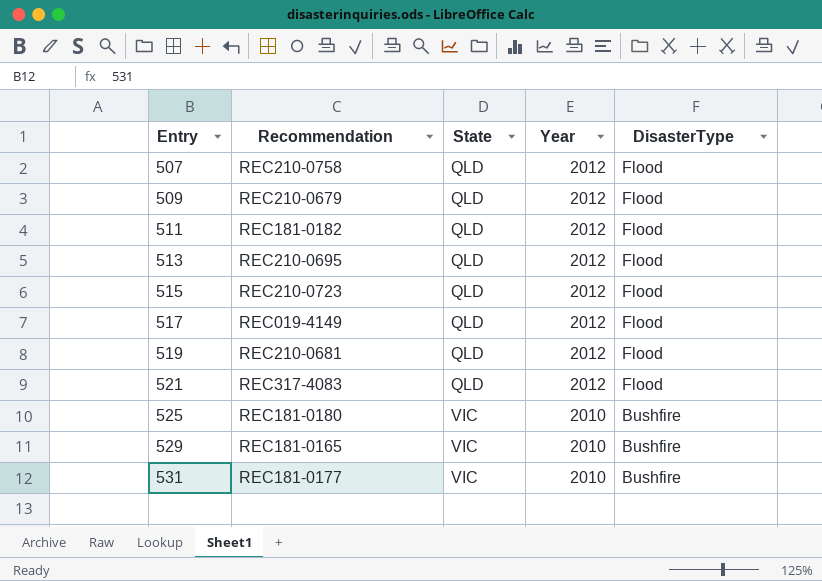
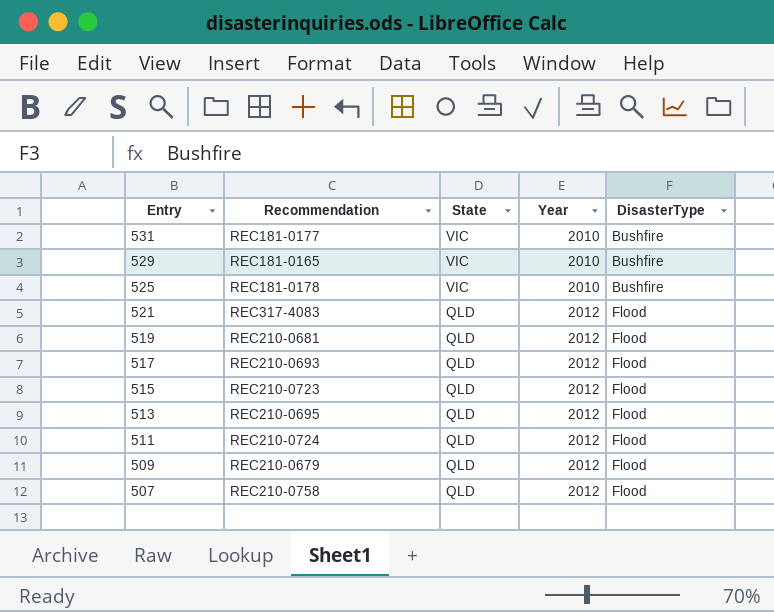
row order: Entry ascending -> Entry descending
525 | Recommendation: REC181-0180 -> REC181-0178
517 | Recommendation: REC019-4149 -> REC210-0693
511 | Recommendation: REC181-0182 -> REC210-0724

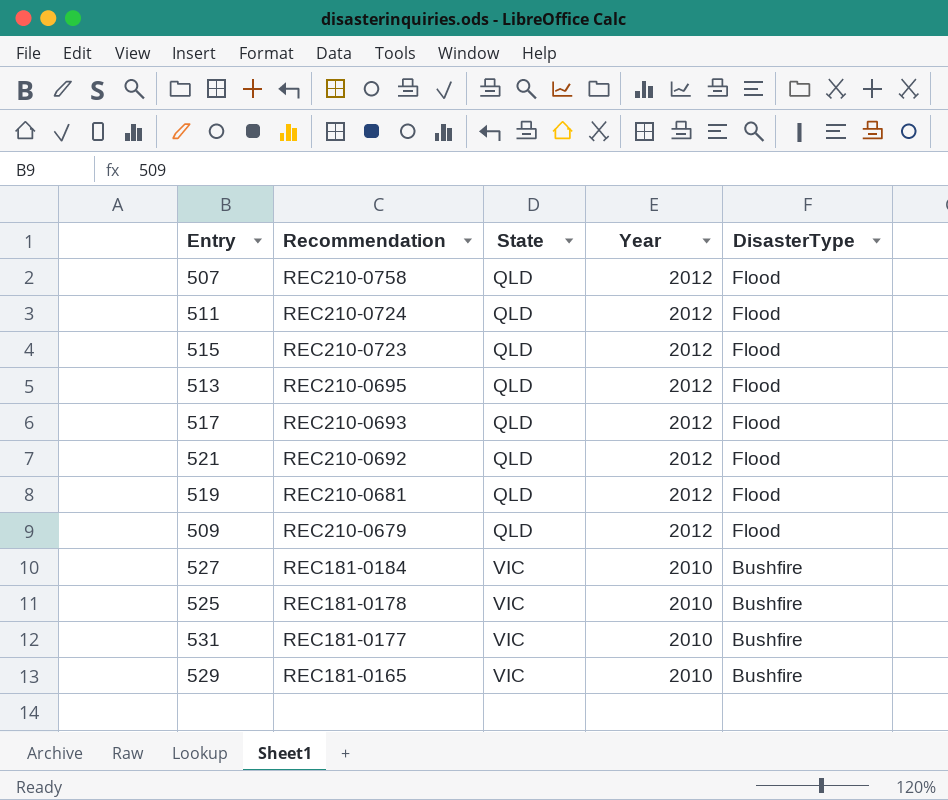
row order: Entry descending -> Recommendation descending
521 | Recommendation: REC317-4083 -> REC210-0692
row 527: none -> REC181-0184 | VIC | 2010 | Bushfire

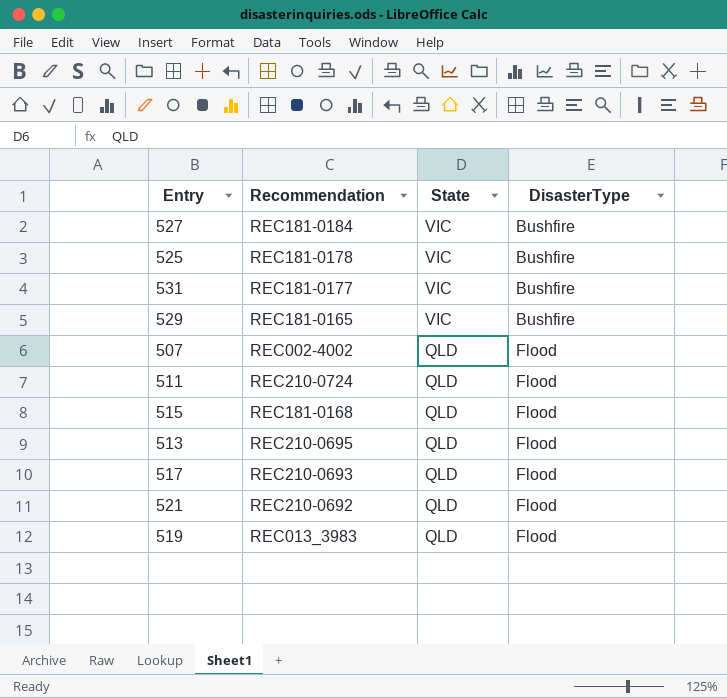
row order: Recommendation descending -> State descending
column Year | position: 4 -> none
row 509: REC210-0679 | QLD | 2012 | Flood -> none
507 | Recommendation: REC210-0758 -> REC002-4002
515 | Recommendation: REC210-0723 -> REC181-0168
519 | Recommendation: REC210-0681 -> REC013_3983

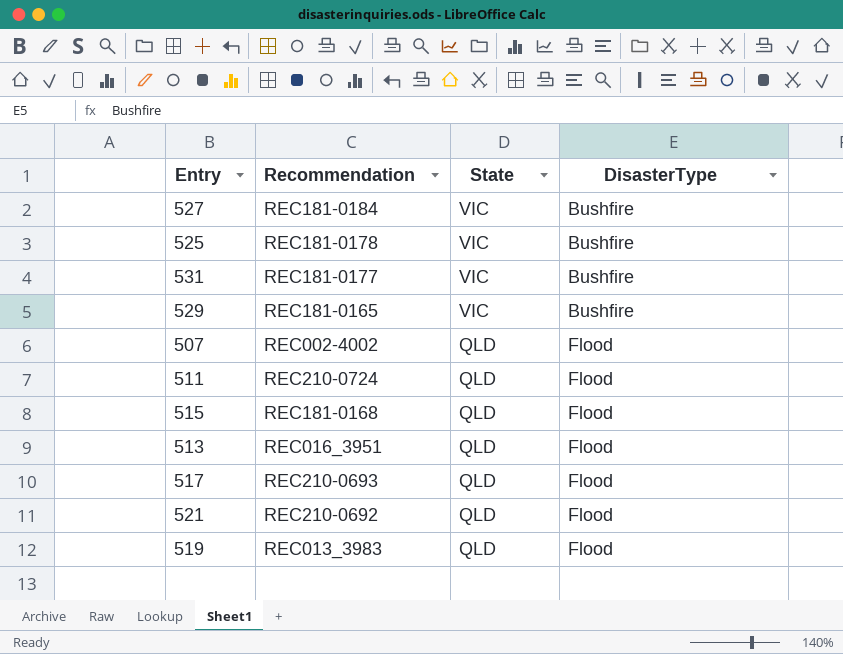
513 | Recommendation: REC210-0695 -> REC016_3951

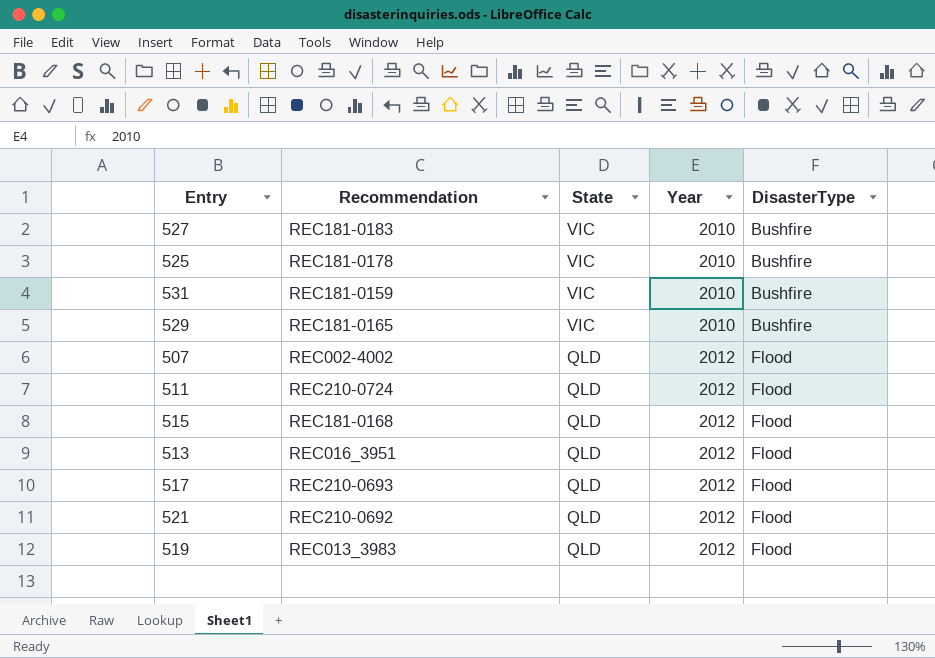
column Year | position: none -> 4
527 | Recommendation: REC181-0184 -> REC181-0183
531 | Recommendation: REC181-0177 -> REC181-0159

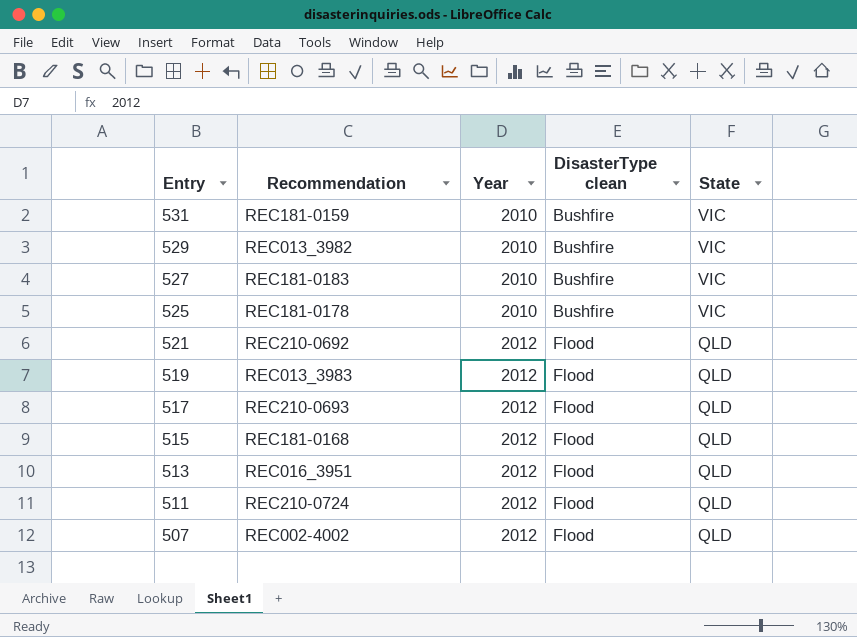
row order: State descending -> Entry descending
column name: DisasterType -> DisasterType clean
column State | position: 3 -> 5
529 | Recommendation: REC181-0165 -> REC013_3982

